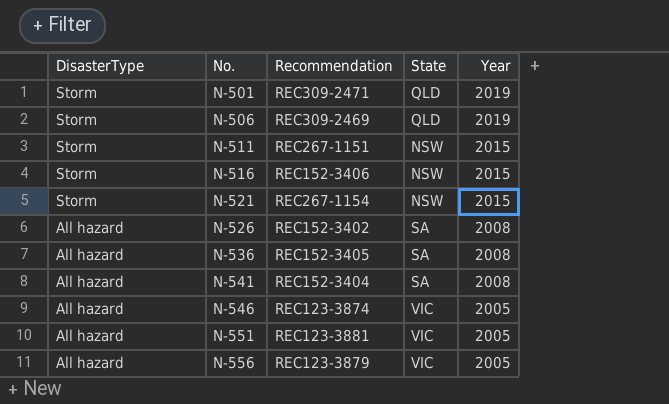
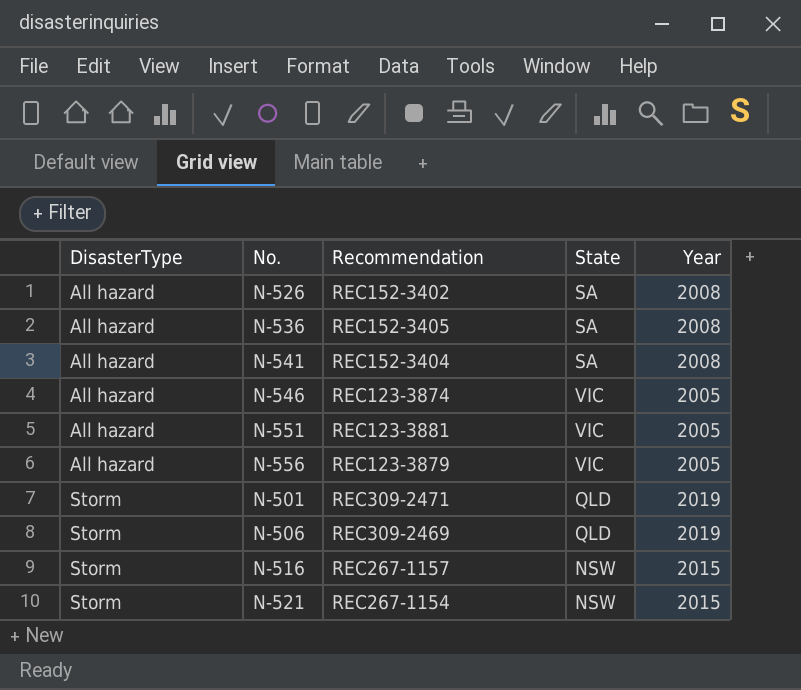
row order: DisasterType descending -> DisasterType ascending
row N-511: Storm | REC267-1151 | NSW | 2015 -> none
N-516 | Recommendation: REC152-3406 -> REC267-1157

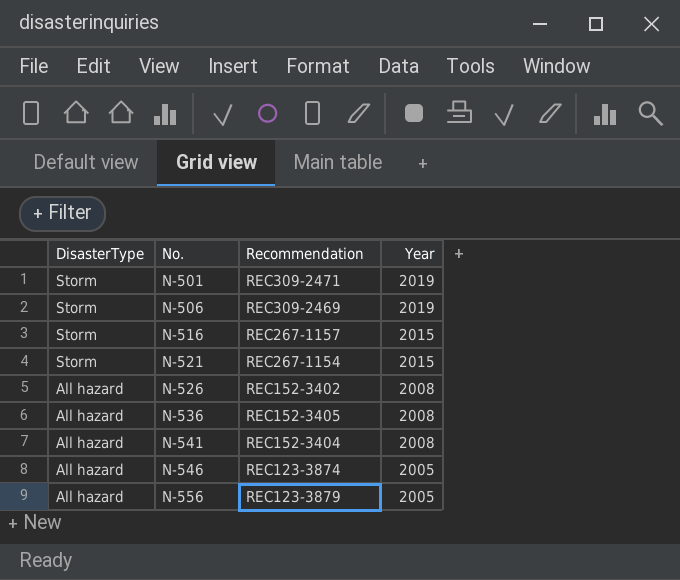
row order: DisasterType ascending -> DisasterType descending
column State | position: 4 -> none
row N-551: All hazard | REC123-3881 | VIC | 2005 -> none

